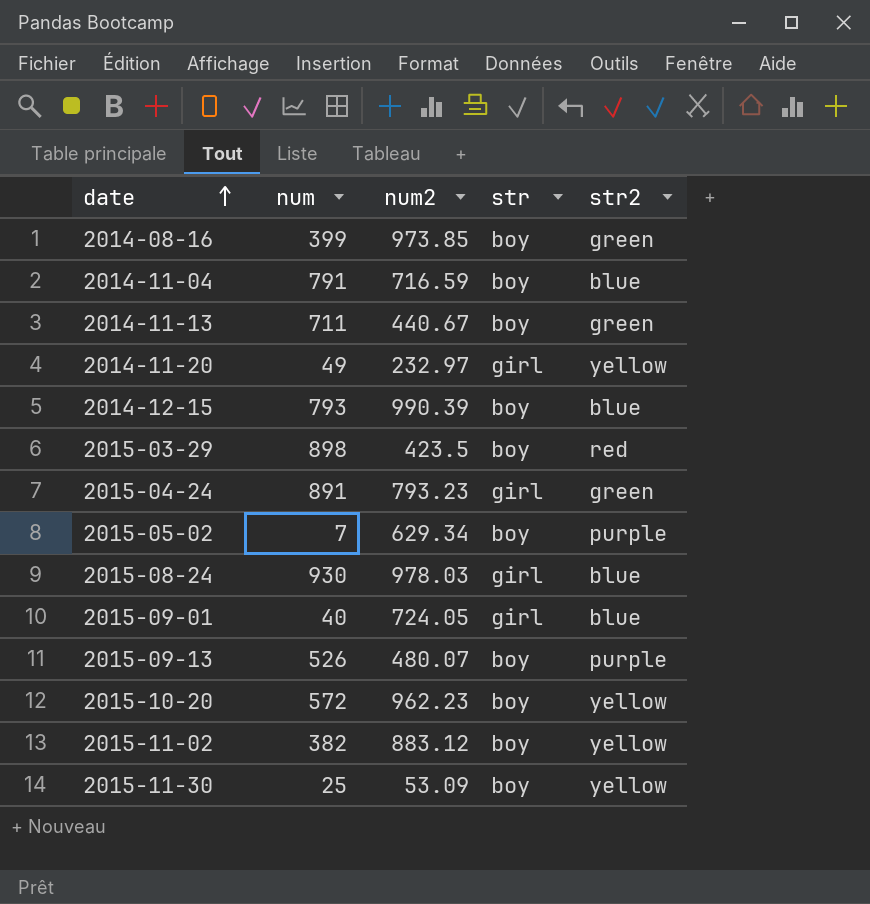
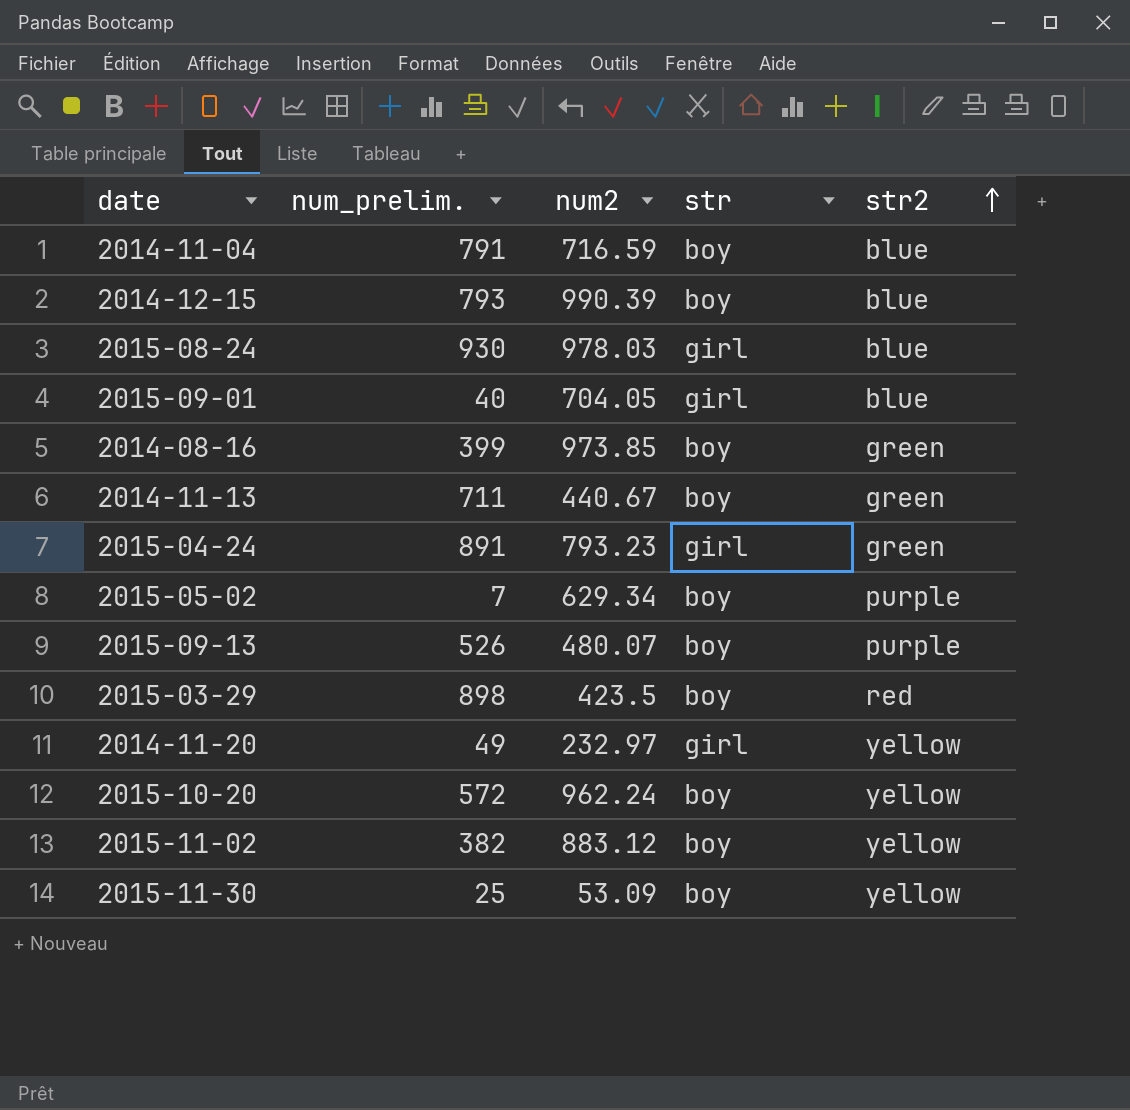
row order: date ascending -> str2 ascending
column name: num -> num_prelim.
2015-09-01 | num2: 724.05 -> 704.05
2015-10-20 | num2: 962.23 -> 962.24

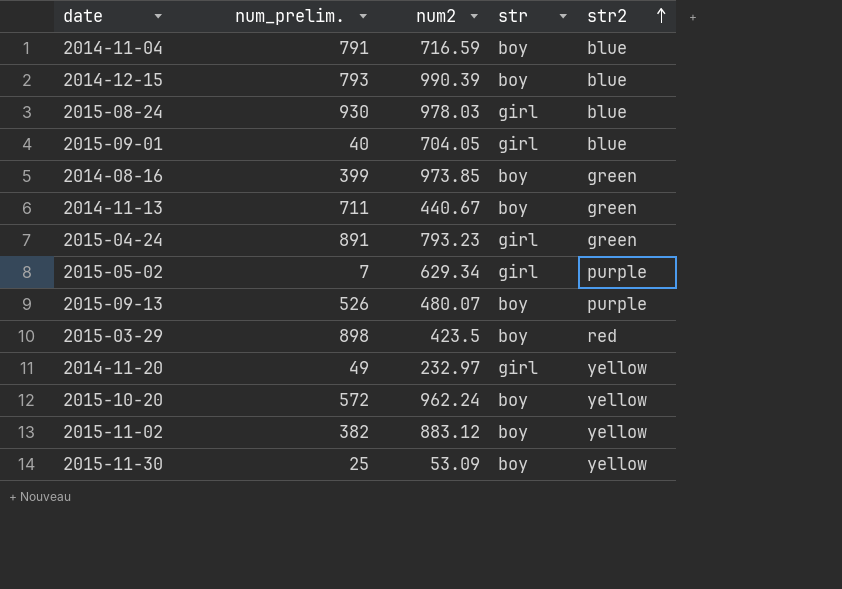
2015-05-02 | str: boy -> girl

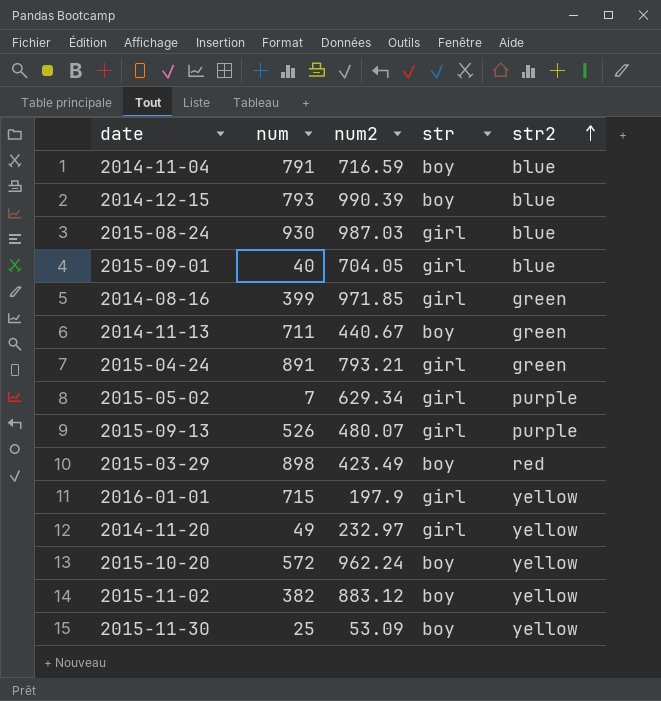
column name: num_prelim. -> num
2015-08-24 | num2: 978.03 -> 987.03
2014-08-16 | num2: 973.85 -> 971.85
2014-08-16 | str: boy -> girl
2015-04-24 | num2: 793.23 -> 793.21
2015-09-13 | str: boy -> girl
2015-03-29 | num2: 423.5 -> 423.49
row 2016-01-01: none -> 715 | 197.9 | girl | yellow

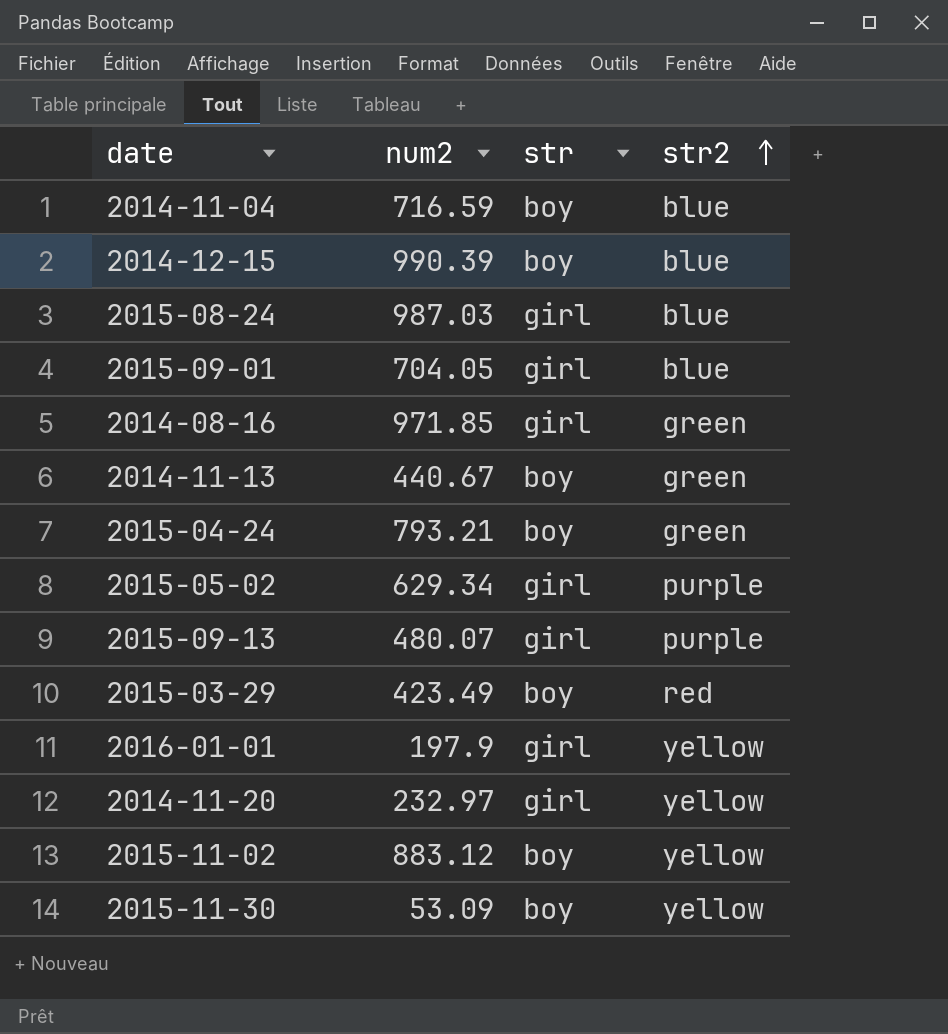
column num | position: 2 -> none
row 2015-10-20: 572 | 962.24 | boy | yellow -> none
2015-04-24 | str: girl -> boy

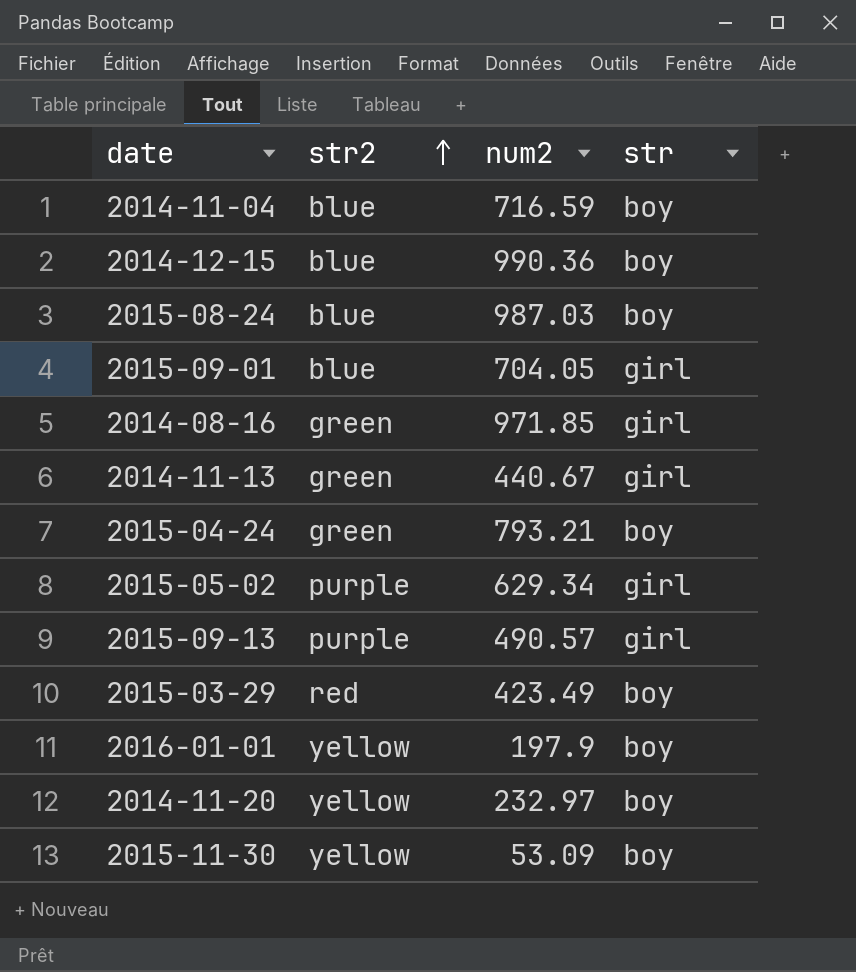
column str2 | position: 4 -> 2
row 2015-11-02: 883.12 | boy | yellow -> none
2014-12-15 | num2: 990.39 -> 990.36
2015-08-24 | str: girl -> boy
2014-11-13 | str: boy -> girl
2015-09-13 | num2: 480.07 -> 490.57
2016-01-01 | str: girl -> boy
2014-11-20 | str: girl -> boy

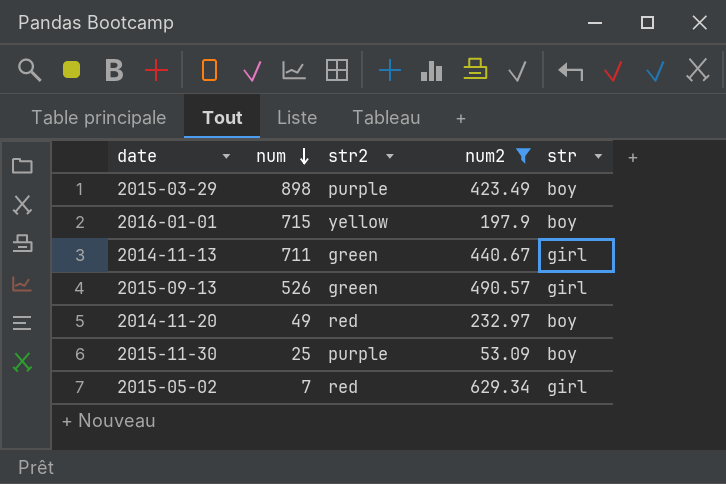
filter: none -> num2 <= 629.34
row order: str2 ascending -> num descending
column num | position: none -> 2
2015-03-29 | str2: red -> purple
2015-09-13 | str2: purple -> green
2014-11-20 | str2: yellow -> red
2015-11-30 | str2: yellow -> purple
2015-05-02 | str2: purple -> red

